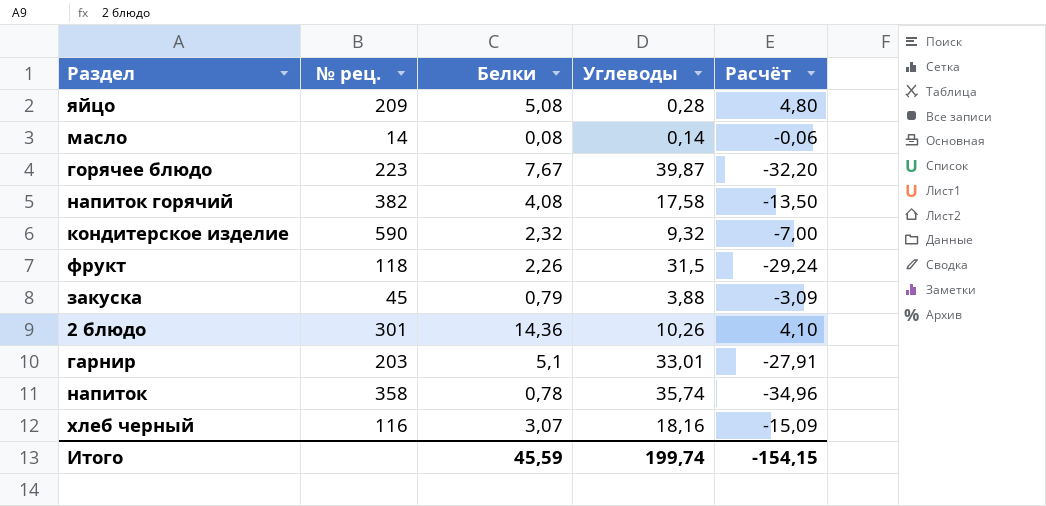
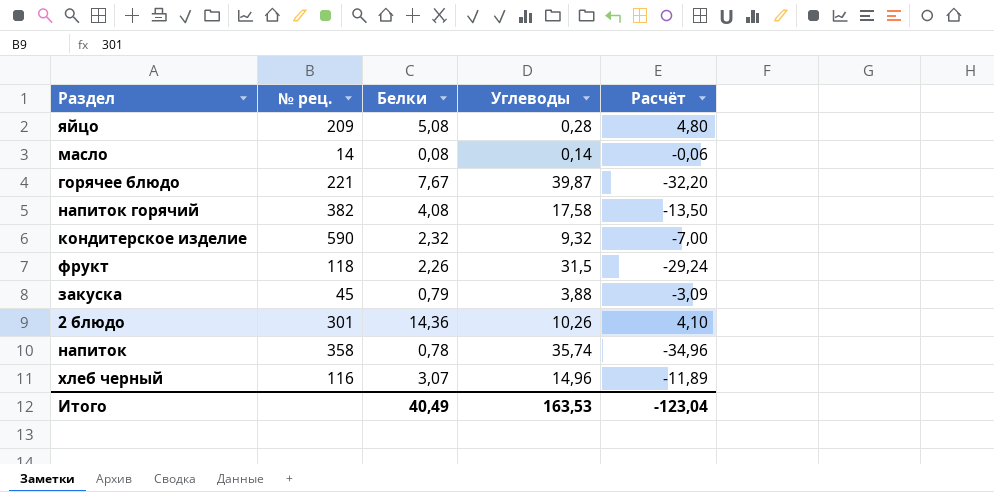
row гарнир: 203 | 5,1 | 33,01 | -27,91 -> none
горячее блюдо | № рец.: 223 -> 221
хлеб черный | Углеводы: 18,16 -> 14,96
хлеб черный | Расчёт: -15,09 -> -11,89
Итого | Белки: 45,59 -> 40,49
Итого | Углеводы: 199,74 -> 163,53
Итого | Расчёт: -154,15 -> -123,04

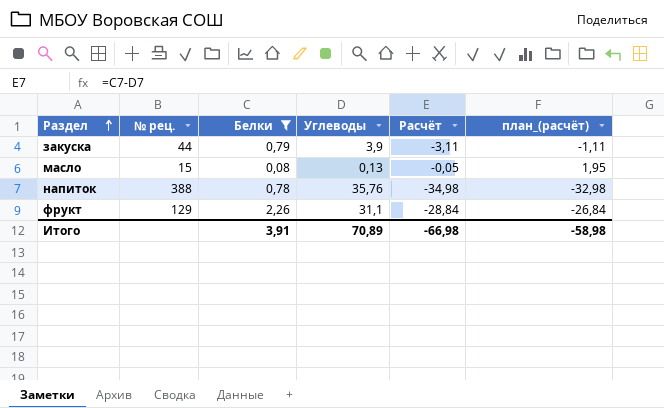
filter: none -> Белки <= 2,26
row order: none -> Раздел ascending
column план_(расчёт) | formula: none -> [Расчёт] + 2
закуска | № рец.: 45 -> 44
закуска | Углеводы: 3,88 -> 3,9
закуска | Расчёт: -3,09 -> -3,11
масло | № рец.: 14 -> 15
масло | Углеводы: 0,14 -> 0,13
масло | Расчёт: -0,06 -> -0,05
напиток | № рец.: 358 -> 388
напиток | Углеводы: 35,74 -> 35,76
напиток | Расчёт: -34,96 -> -34,98
фрукт | № рец.: 118 -> 129
фрукт | Углеводы: 31,5 -> 31,1
фрукт | Расчёт: -29,24 -> -28,84
Итого | Белки: 40,49 -> 3,91
Итого | Углеводы: 163,53 -> 70,89
Итого | Расчёт: -123,04 -> -66,98

